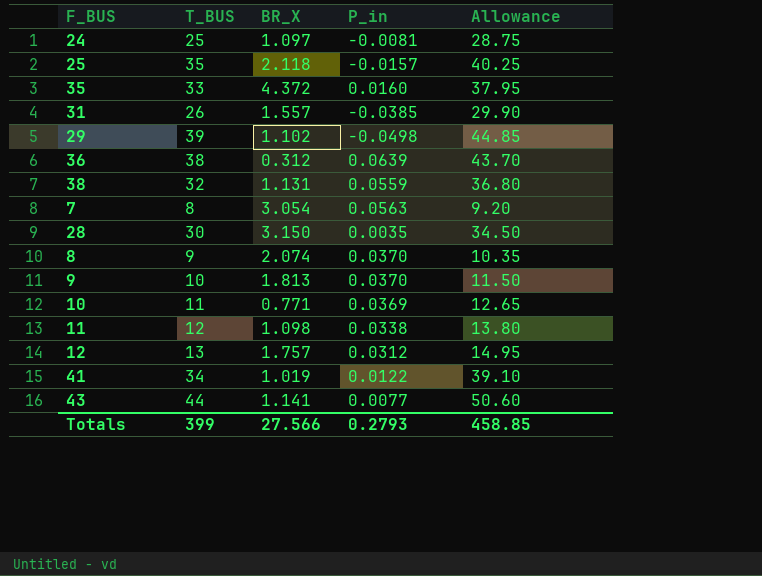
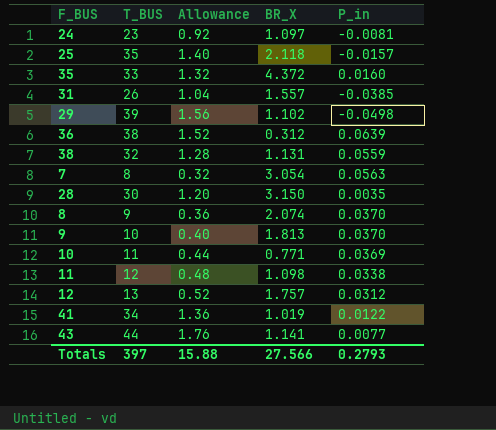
column Allowance | formula: [T_BUS] * 1.15 -> [T_BUS] * 0.04
column Allowance | position: 5 -> 3
24 | T_BUS: 25 -> 23
Totals | T_BUS: 399 -> 397
Totals | Allowance: 458.85 -> 15.88

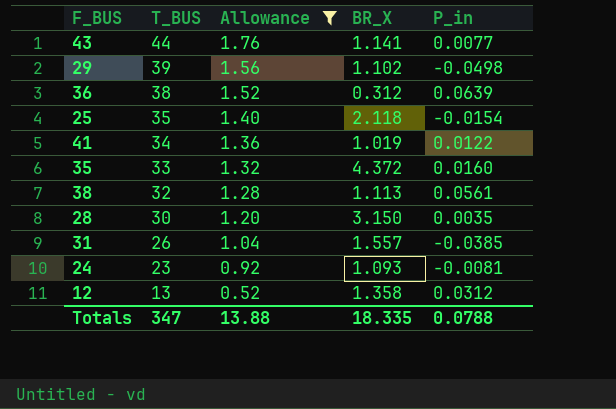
filter: none -> Allowance >= 0.52
row order: none -> T_BUS descending
25 | P_in: -0.0157 -> -0.0154
38 | BR_X: 1.131 -> 1.113
38 | P_in: 0.0559 -> 0.0561
24 | BR_X: 1.097 -> 1.093
12 | BR_X: 1.757 -> 1.358
Totals | T_BUS: 397 -> 347
Totals | Allowance: 15.88 -> 13.88
Totals | BR_X: 27.566 -> 18.335
Totals | P_in: 0.2793 -> 0.0788

